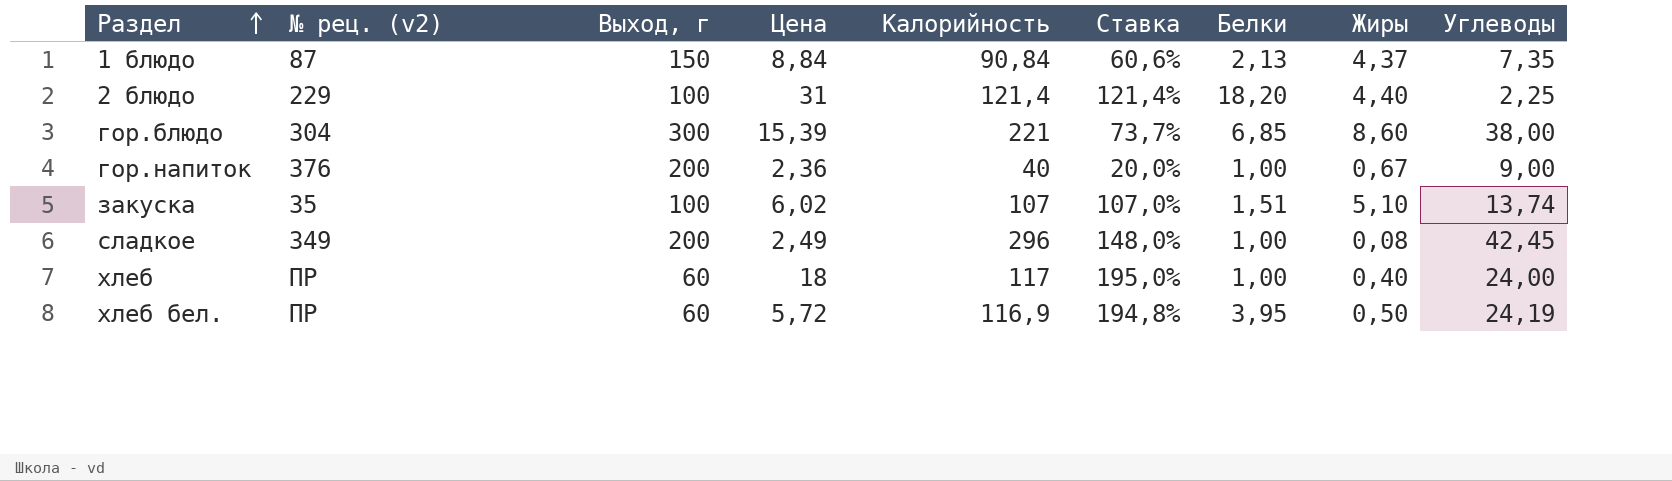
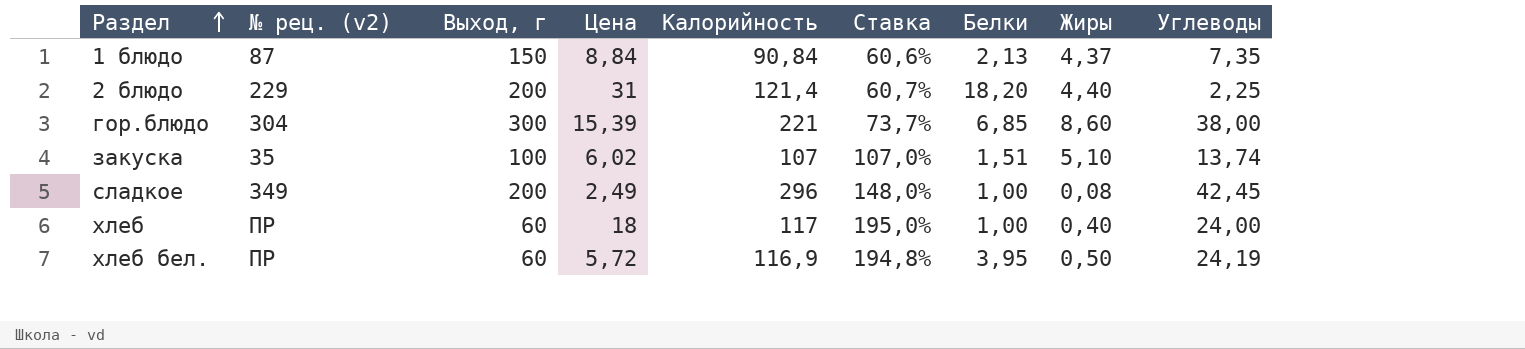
row гор.напиток: 376 | 200 | 2,36 | 40 | 20,0% | 1,00 | 0,67 | 9,00 -> none
2 блюдо | Выход, г: 100 -> 200
2 блюдо | Ставка: 121,4% -> 60,7%

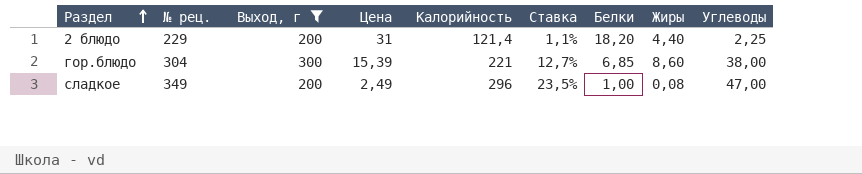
filter: none -> Выход, г >= 200
column name: № рец. (v2) -> № рец.
column Ставка | formula: [Калорийность] / [Выход, г] -> [Углеводы] / [Выход, г]
сладкое | Углеводы: 42,45 -> 47,00

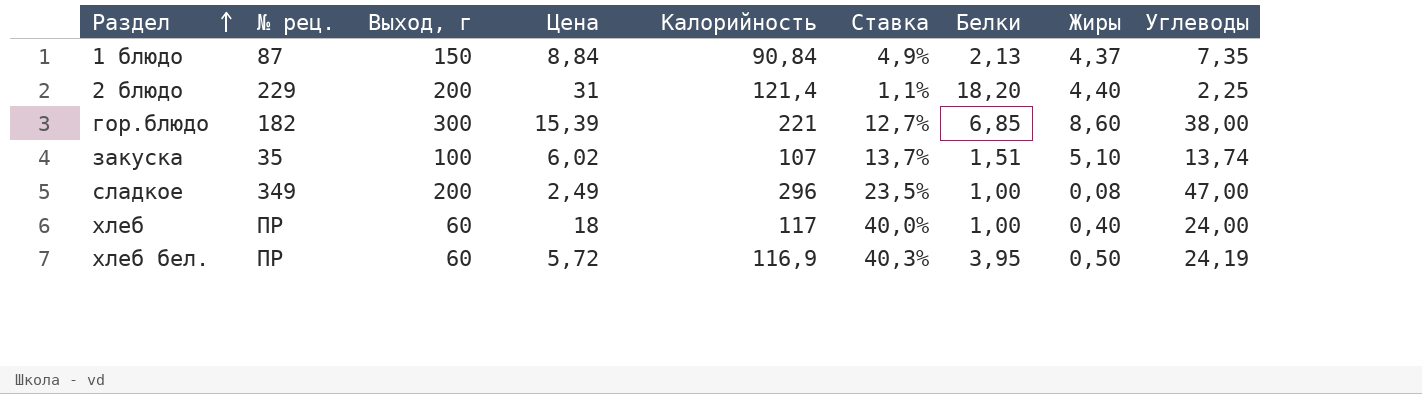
filter: Выход, г >= 200 -> none
гор.блюдо | № рец.: 304 -> 182

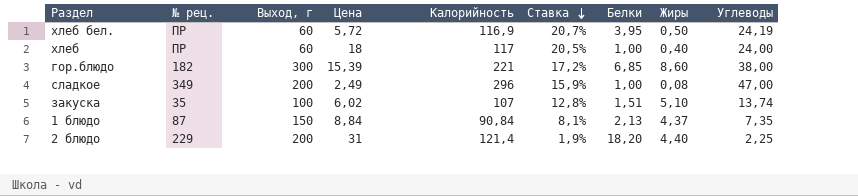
row order: Раздел ascending -> Ставка descending
column Ставка | formula: [Углеводы] / [Выход, г] -> [Углеводы] / [Калорийность]

